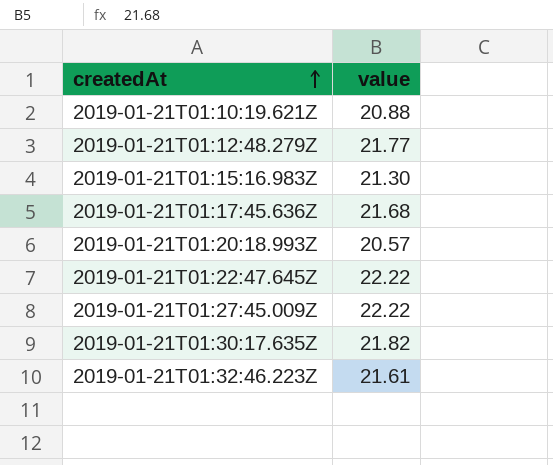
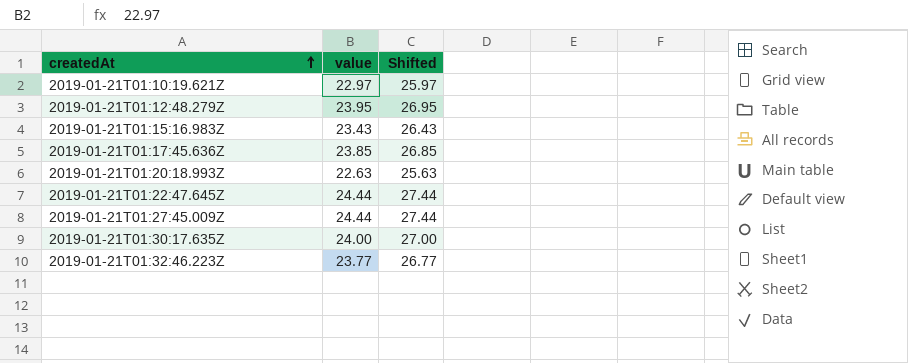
column Shifted | formula: none -> [value] + 3
2019-01-21T01:10:19.621Z | value: 20.88 -> 22.97
2019-01-21T01:12:48.279Z | value: 21.77 -> 23.95
2019-01-21T01:15:16.983Z | value: 21.30 -> 23.43
2019-01-21T01:17:45.636Z | value: 21.68 -> 23.85
2019-01-21T01:20:18.993Z | value: 20.57 -> 22.63
2019-01-21T01:22:47.645Z | value: 22.22 -> 24.44
2019-01-21T01:27:45.009Z | value: 22.22 -> 24.44
2019-01-21T01:30:17.635Z | value: 21.82 -> 24.00
2019-01-21T01:32:46.223Z | value: 21.61 -> 23.77

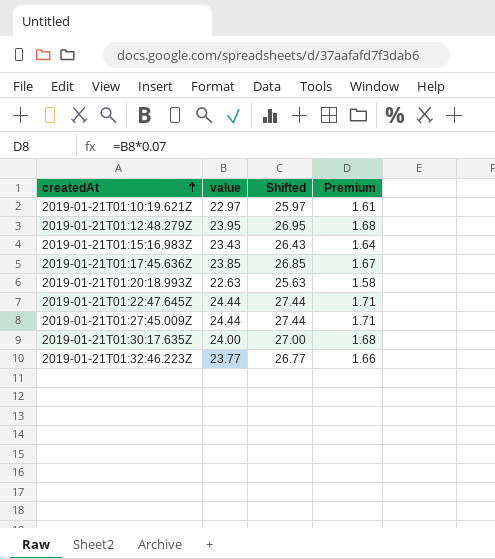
column Premium | formula: none -> [value] * 0.07

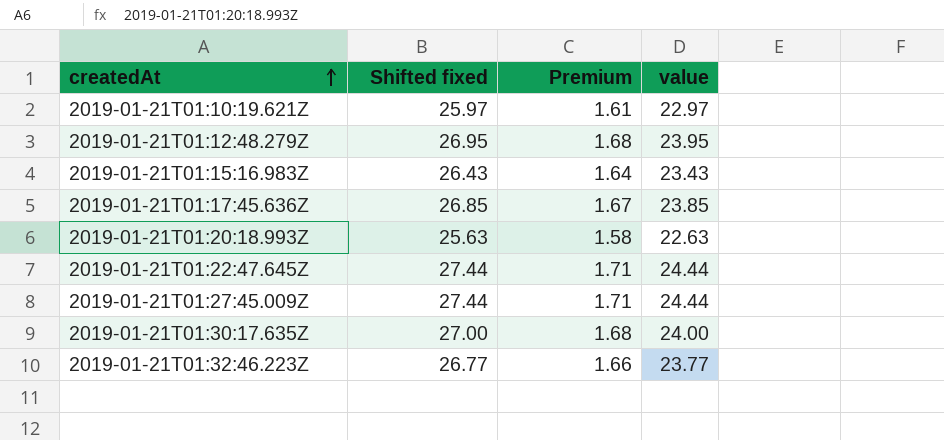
column name: Shifted -> Shifted fixed
column value | position: 2 -> 4

